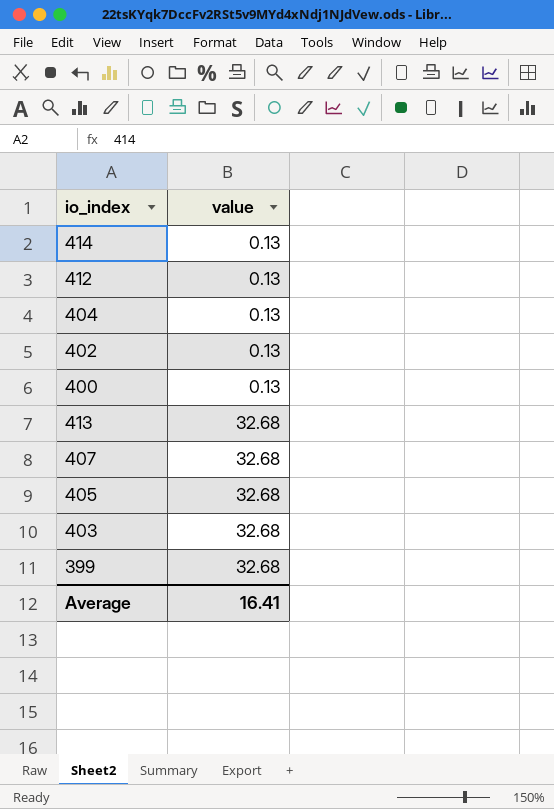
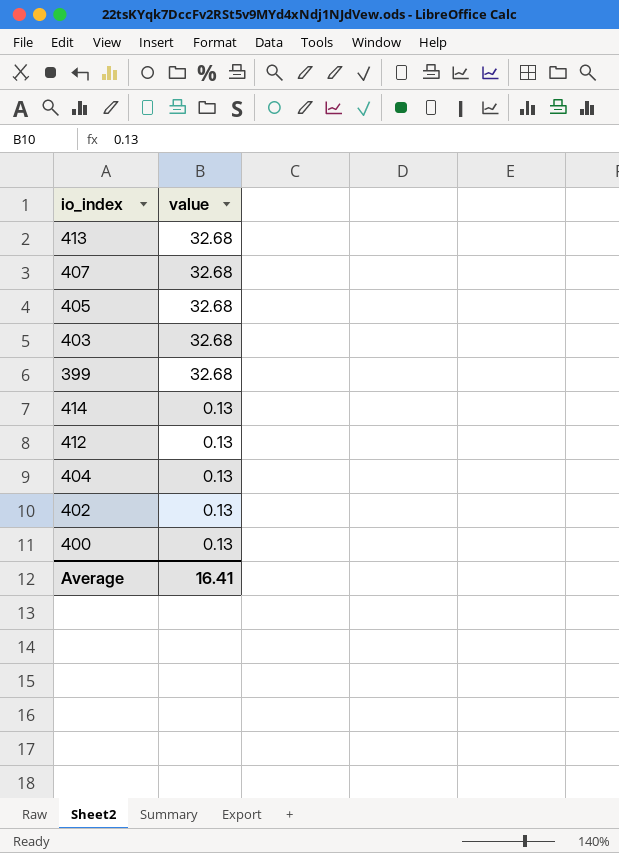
row order: value ascending -> value descending

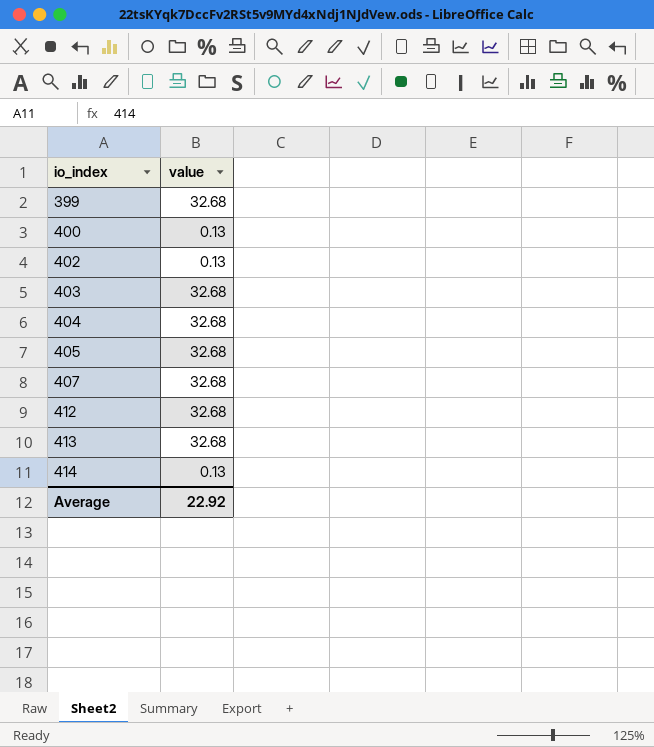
row order: value descending -> io_index ascending
404 | value: 0.13 -> 32.68
412 | value: 0.13 -> 32.68
Average | value: 16.41 -> 22.92

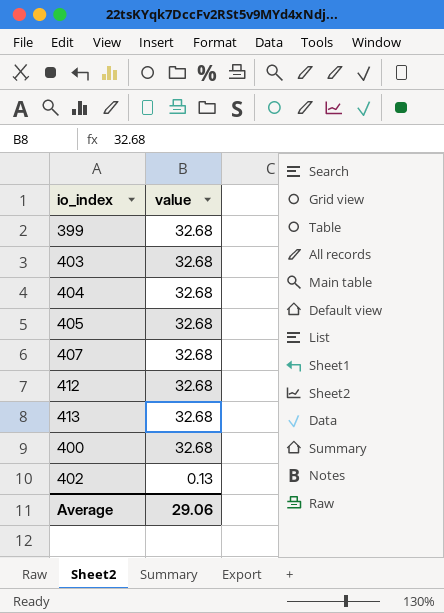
row order: io_index ascending -> value descending
row 414: 0.13 -> none
400 | value: 0.13 -> 32.68
Average | value: 22.92 -> 29.06

